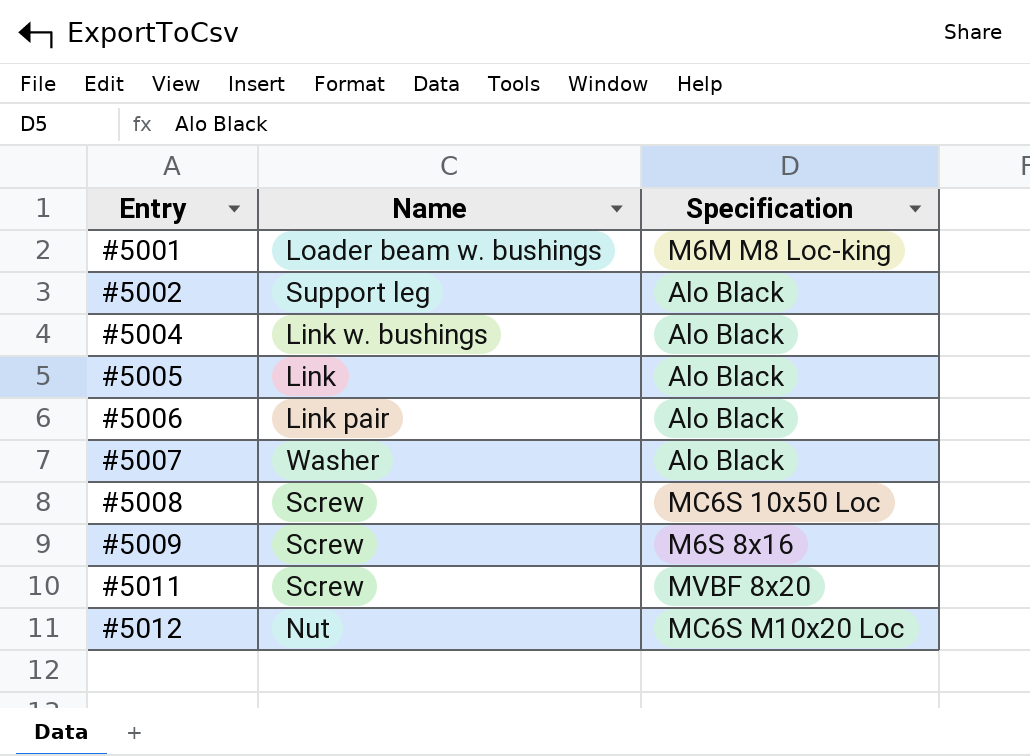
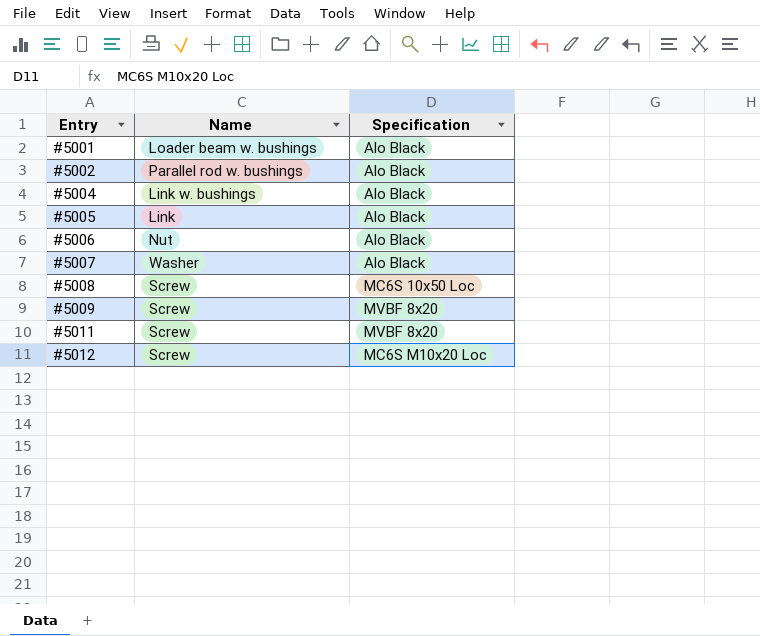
#5001 | Specification: M6M M8 Loc-king -> Alo Black
#5002 | Name: Support leg -> Parallel rod w. bushings
#5006 | Name: Link pair -> Nut
#5009 | Specification: M6S 8x16 -> MVBF 8x20
#5012 | Name: Nut -> Screw

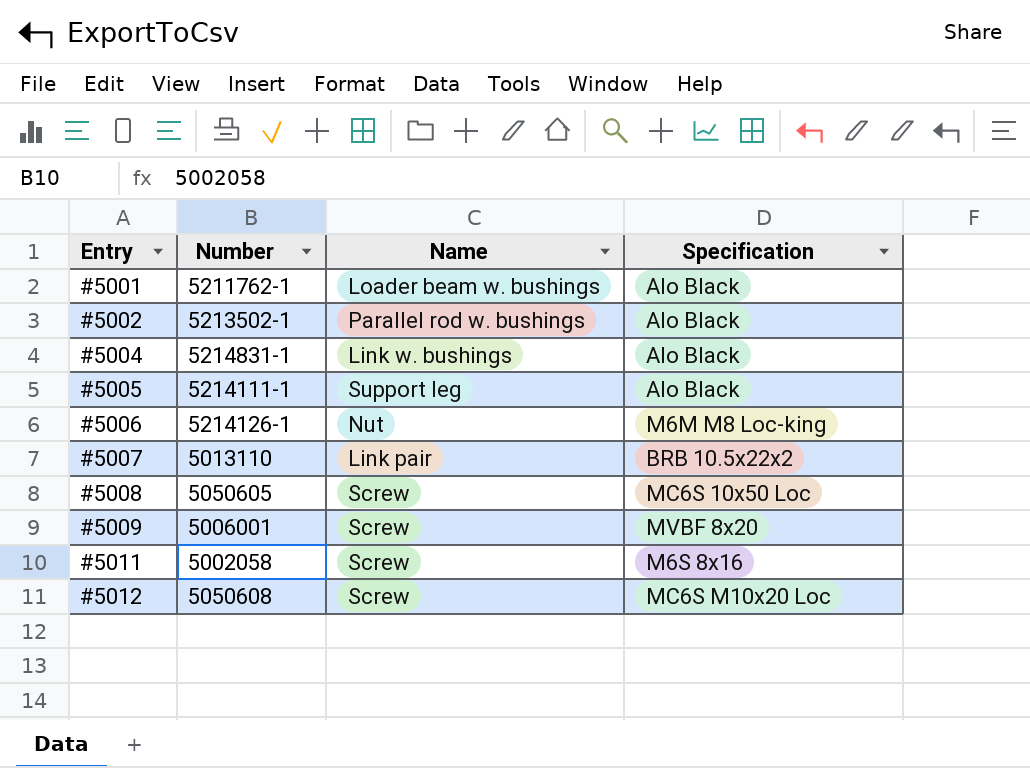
column Number | position: none -> 2
#5005 | Name: Link -> Support leg
#5006 | Specification: Alo Black -> M6M M8 Loc-king
#5007 | Name: Washer -> Link pair
#5007 | Specification: Alo Black -> BRB 10.5x22x2
#5011 | Specification: MVBF 8x20 -> M6S 8x16

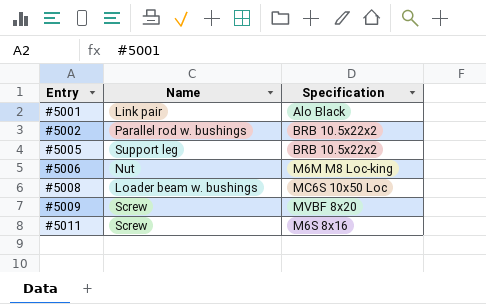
column Number | position: 2 -> none
row #5004: 5214831-1 | Link w. bushings | Alo Black -> none
row #5007: 5013110 | Link pair | BRB 10.5x22x2 -> none
row #5012: 5050608 | Screw | MC6S M10x20 Loc -> none
#5001 | Name: Loader beam w. bushings -> Link pair
#5002 | Specification: Alo Black -> BRB 10.5x22x2
#5005 | Specification: Alo Black -> BRB 10.5x22x2
#5008 | Name: Screw -> Loader beam w. bushings

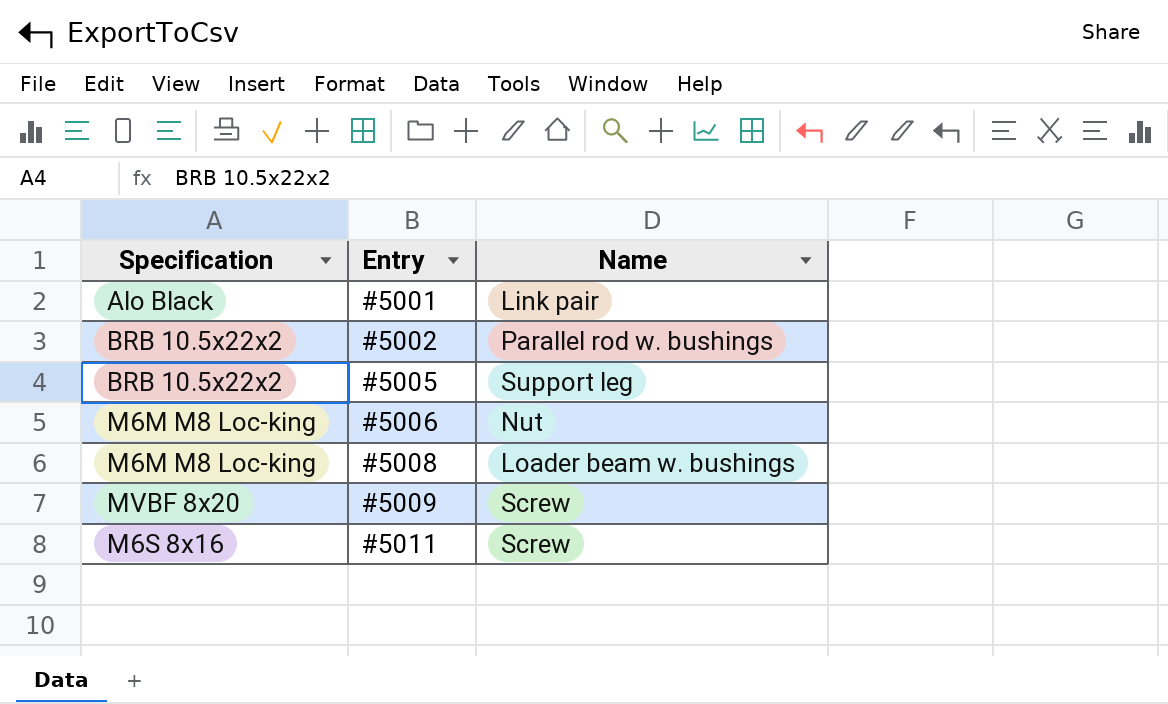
column Specification | position: 3 -> 1
#5008 | Specification: MC6S 10x50 Loc -> M6M M8 Loc-king

